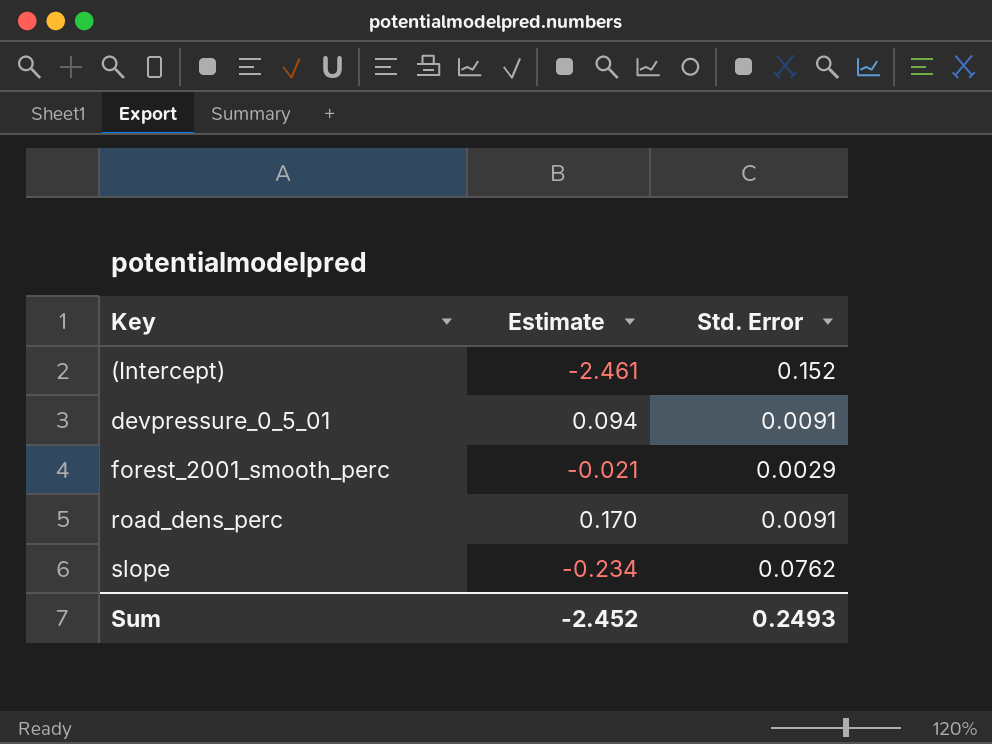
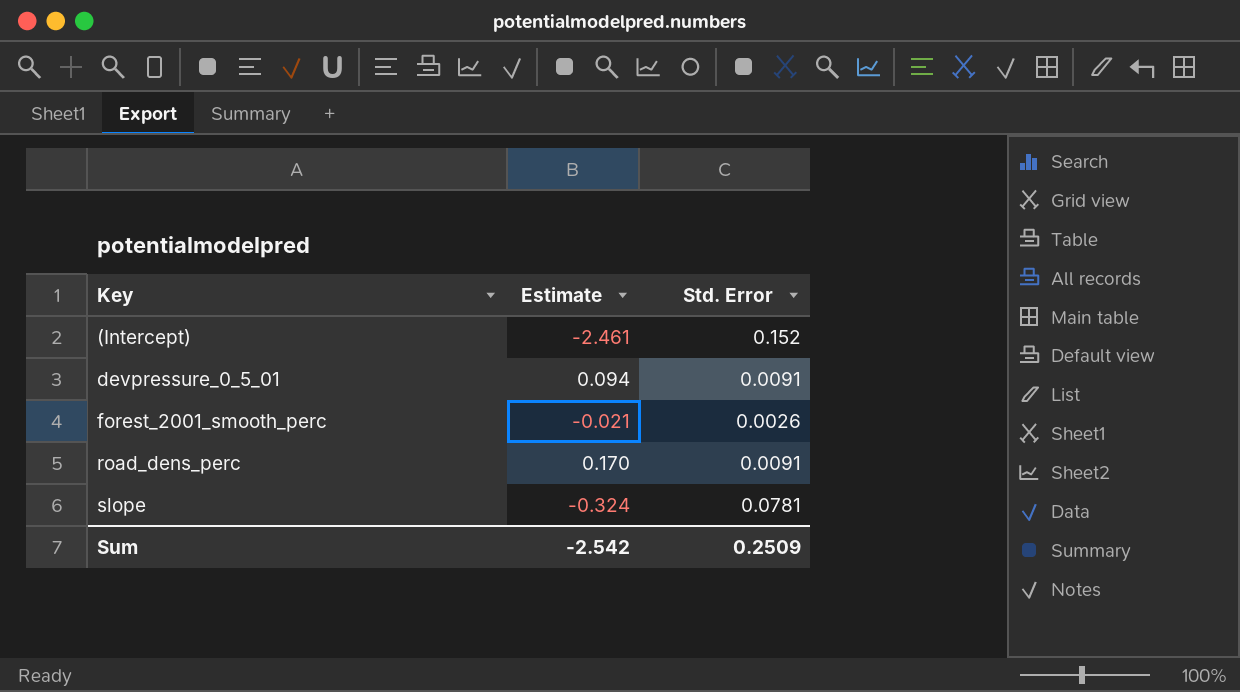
forest_2001_smooth_perc | Std. Error: 0.0029 -> 0.0026
slope | Estimate: -0.234 -> -0.324
slope | Std. Error: 0.0762 -> 0.0781
Sum | Estimate: -2.452 -> -2.542
Sum | Std. Error: 0.2493 -> 0.2509

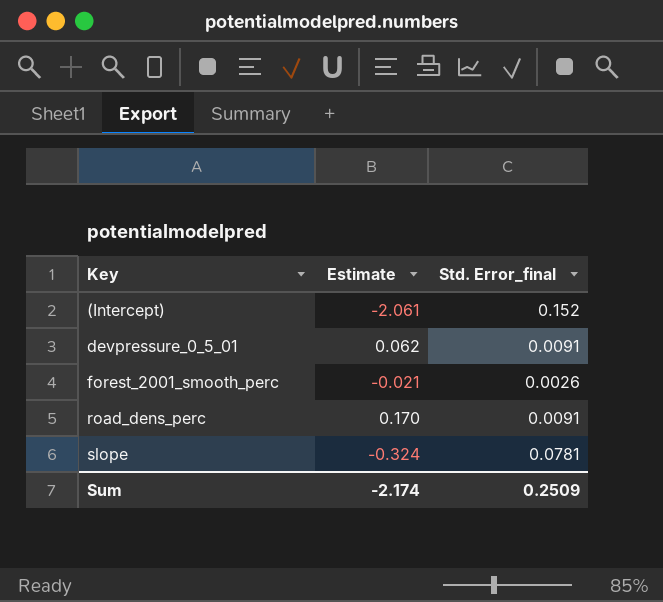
column name: Std. Error -> Std. Error_final
(Intercept) | Estimate: -2.461 -> -2.061
devpressure_0_5_01 | Estimate: 0.094 -> 0.062
Sum | Estimate: -2.542 -> -2.174

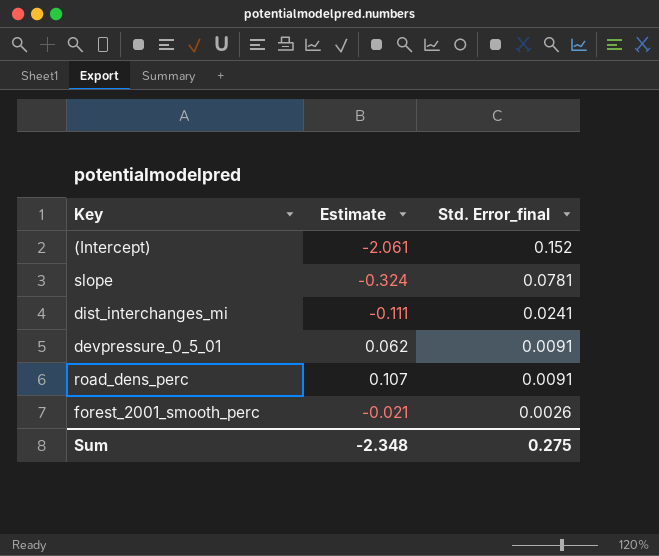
row order: Key ascending -> Std. Error_final descending
row dist_interchanges_mi: none -> -0.111 | 0.0241
road_dens_perc | Estimate: 0.170 -> 0.107
Sum | Estimate: -2.174 -> -2.348
Sum | Std. Error_final: 0.2509 -> 0.275

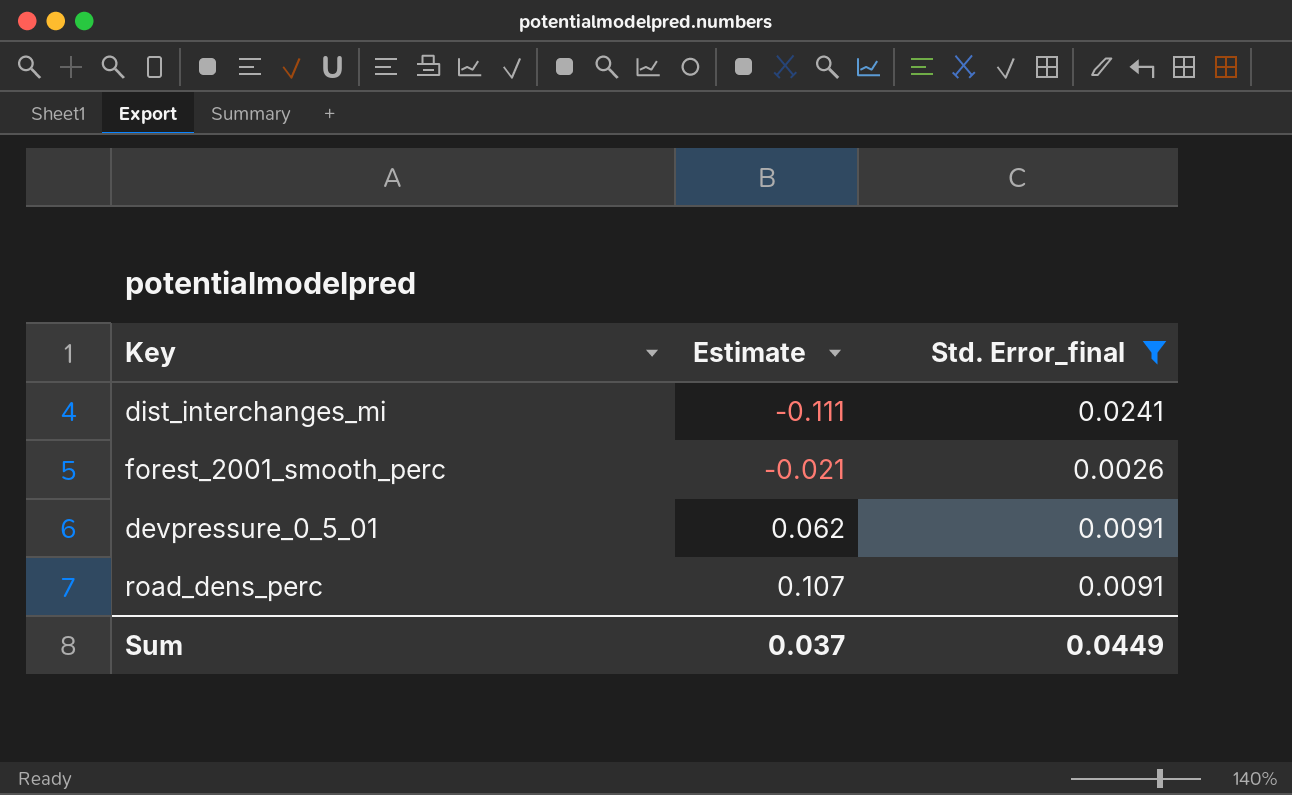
filter: none -> Std. Error_final <= 0.0241
row order: Std. Error_final descending -> Estimate ascending
Sum | Estimate: -2.348 -> 0.037
Sum | Std. Error_final: 0.275 -> 0.0449

